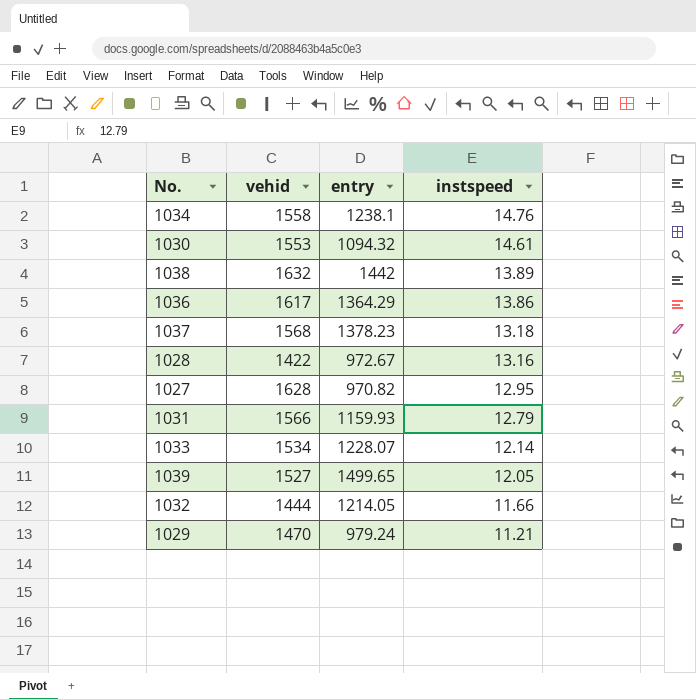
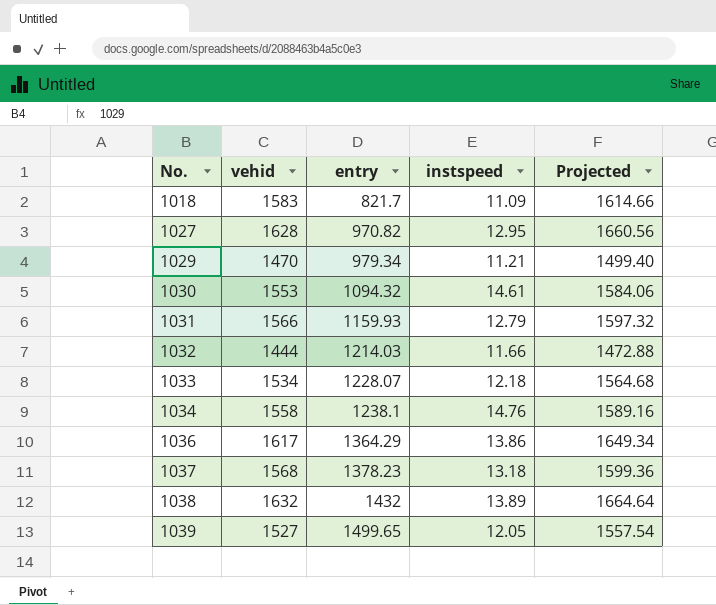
row order: instspeed descending -> No. ascending
column Projected | formula: none -> [vehid] * 1.02
row 1028: 1422 | 972.67 | 13.16 -> none
row 1018: none -> 1583 | 821.7 | 11.09 | 1614.66
1029 | entry: 979.24 -> 979.34
1032 | entry: 1214.05 -> 1214.03
1033 | instspeed: 12.14 -> 12.18
1038 | entry: 1442 -> 1432

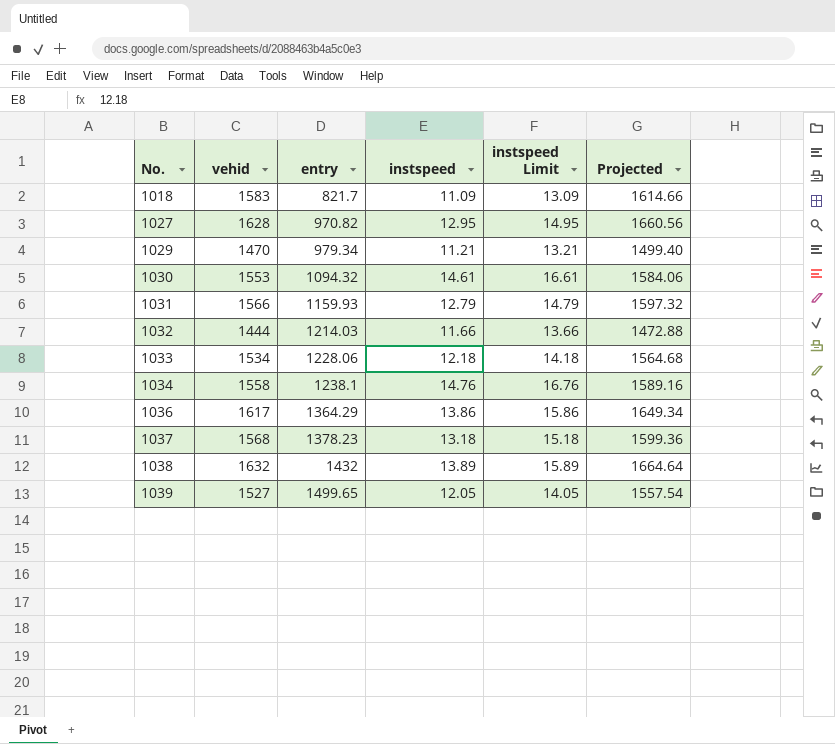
column instspeed Limit | formula: none -> [instspeed] + 2
1033 | entry: 1228.07 -> 1228.06

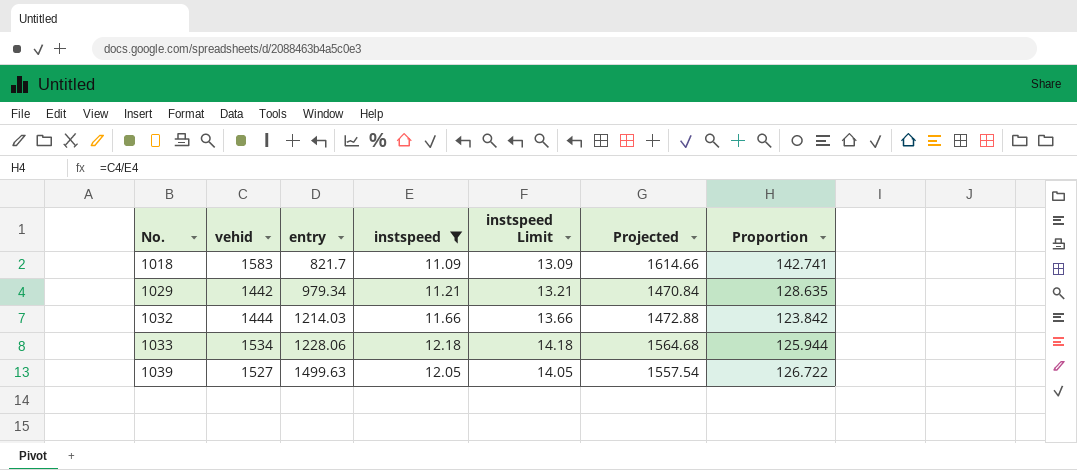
filter: none -> instspeed <= 12.18
column Proportion | formula: none -> [vehid] / [instspeed]
1029 | vehid: 1470 -> 1442
1029 | Projected: 1499.40 -> 1470.84
1039 | entry: 1499.65 -> 1499.63

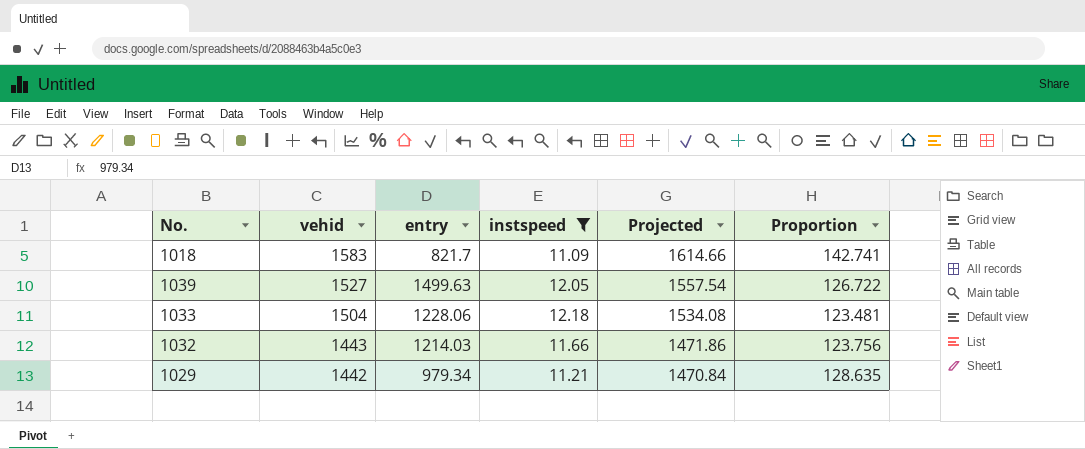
row order: No. ascending -> vehid descending
column instspeed Limit | formula: [instspeed] + 2 -> none
1033 | vehid: 1534 -> 1504
1033 | Projected: 1564.68 -> 1534.08
1033 | Proportion: 125.944 -> 123.481
1032 | vehid: 1444 -> 1443
1032 | Projected: 1472.88 -> 1471.86
1032 | Proportion: 123.842 -> 123.756

